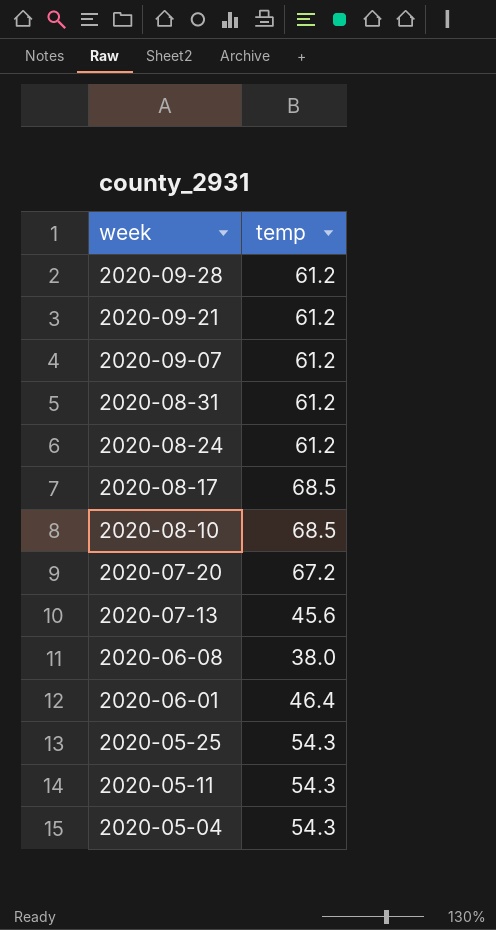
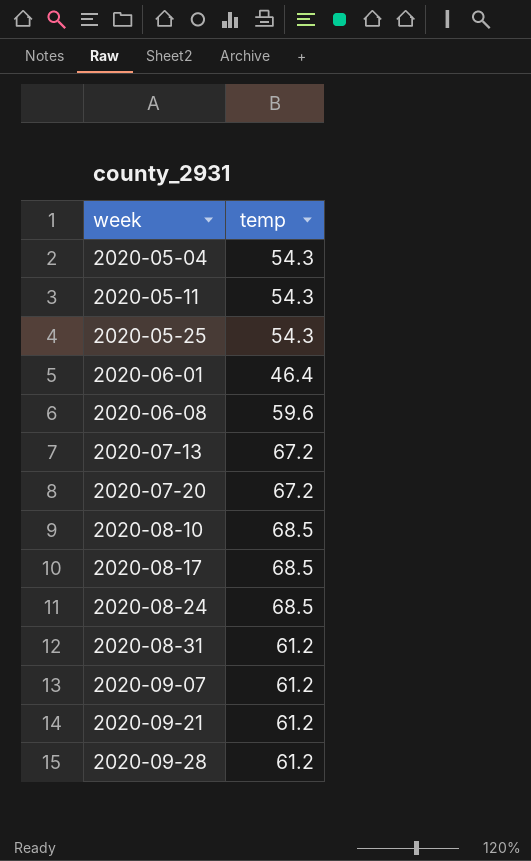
row order: week descending -> week ascending
2020-06-08 | temp: 38.0 -> 59.6
2020-07-13 | temp: 45.6 -> 67.2
2020-08-24 | temp: 61.2 -> 68.5

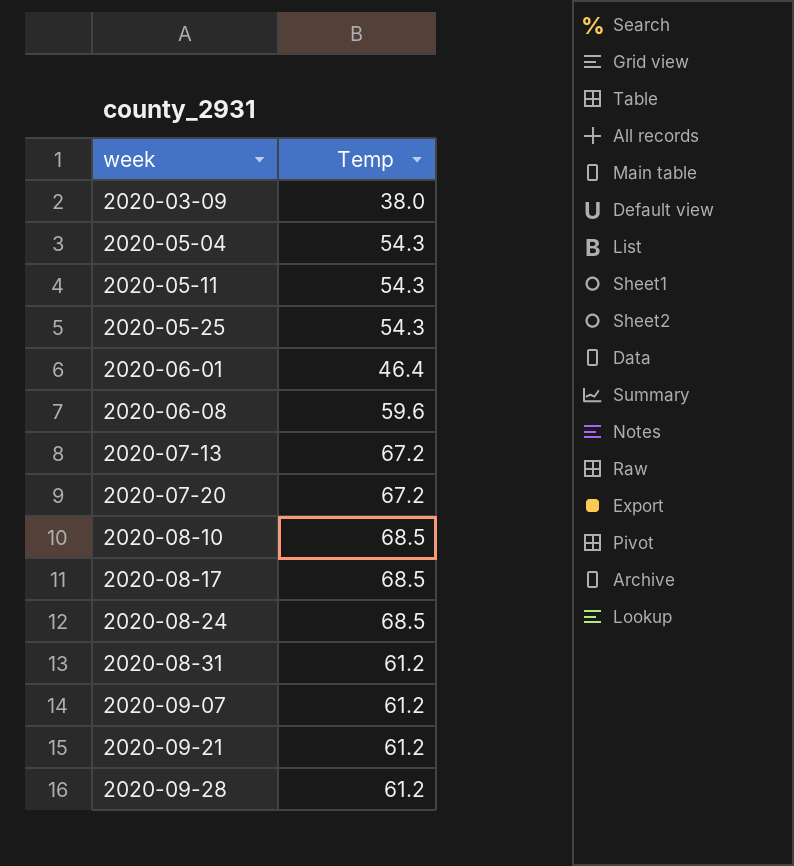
column name: temp -> Temp
row 2020-03-09: none -> 38.0

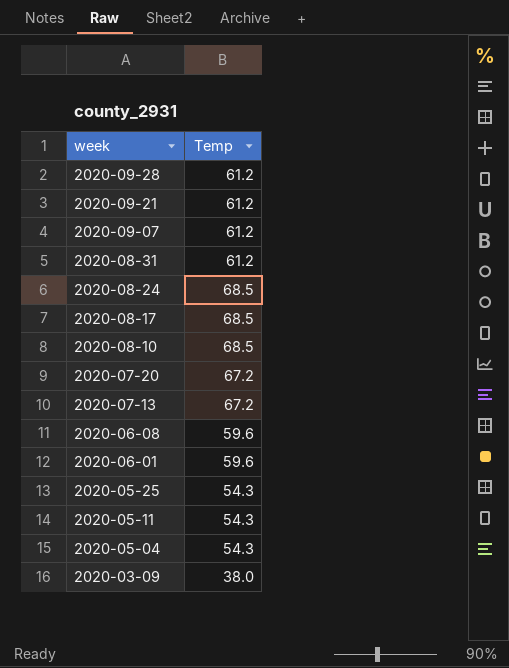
row order: week ascending -> week descending
2020-06-01 | Temp: 46.4 -> 59.6

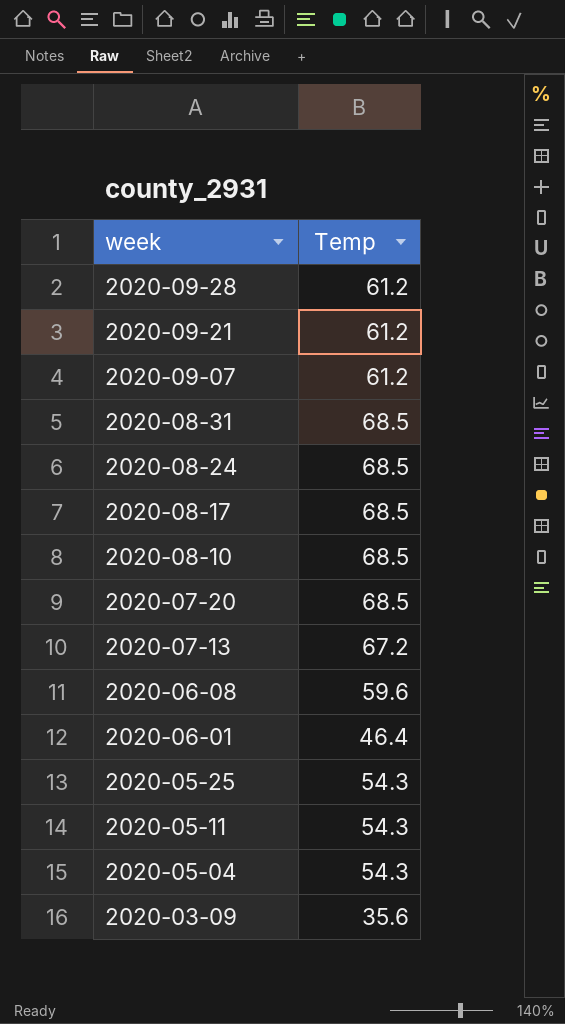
2020-08-31 | Temp: 61.2 -> 68.5
2020-07-20 | Temp: 67.2 -> 68.5
2020-06-01 | Temp: 59.6 -> 46.4
2020-03-09 | Temp: 38.0 -> 35.6

